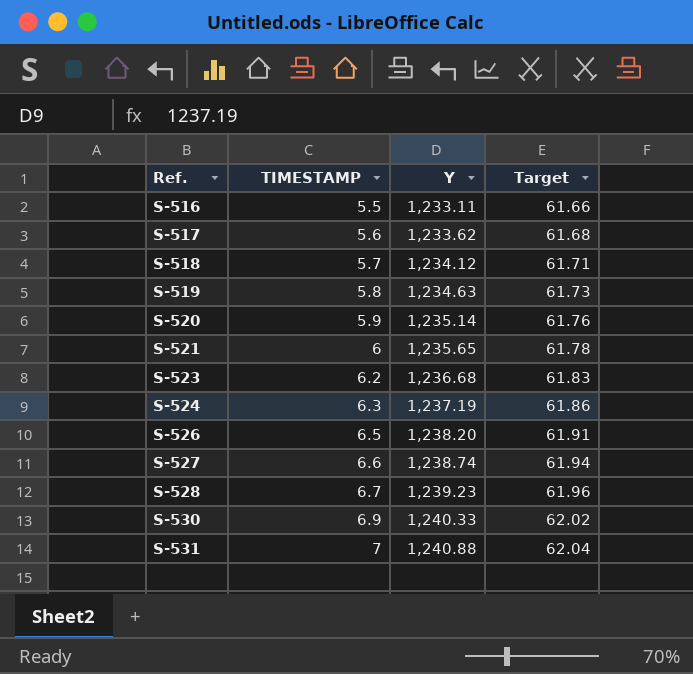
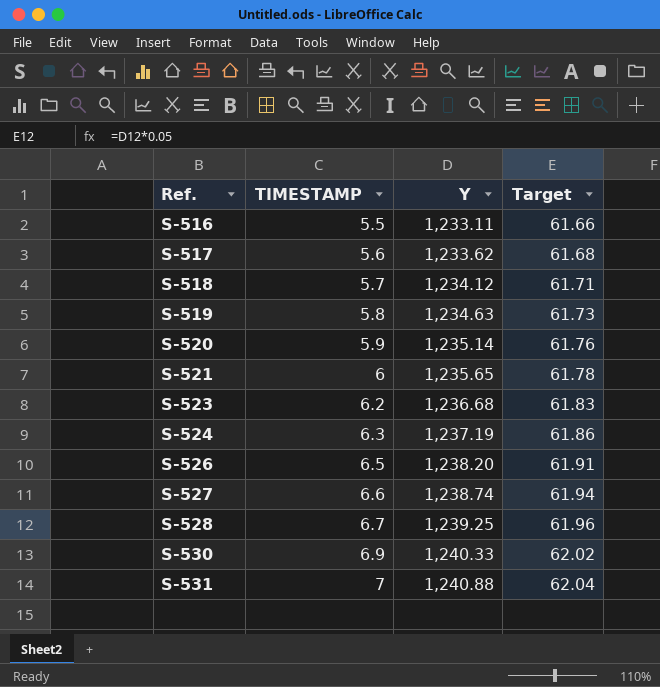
S-528 | Y: 1,239.23 -> 1,239.25

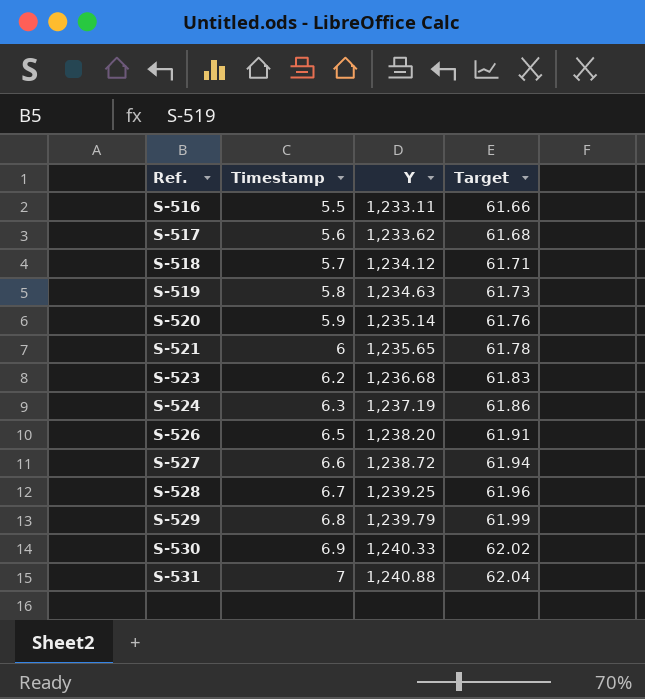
column name: TIMESTAMP -> Timestamp
S-527 | Y: 1,238.74 -> 1,238.72
row S-529: none -> 6.8 | 1,239.79 | 61.99

